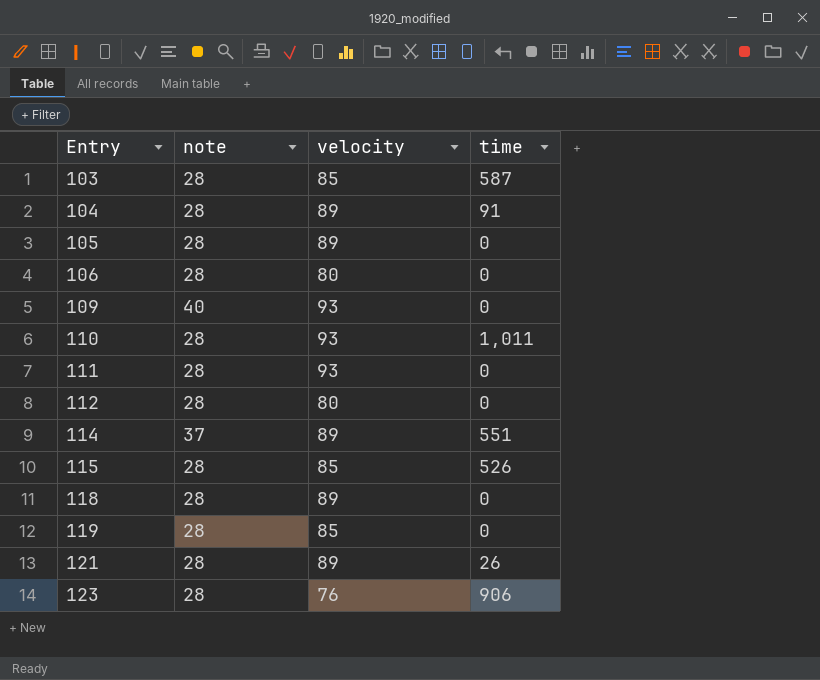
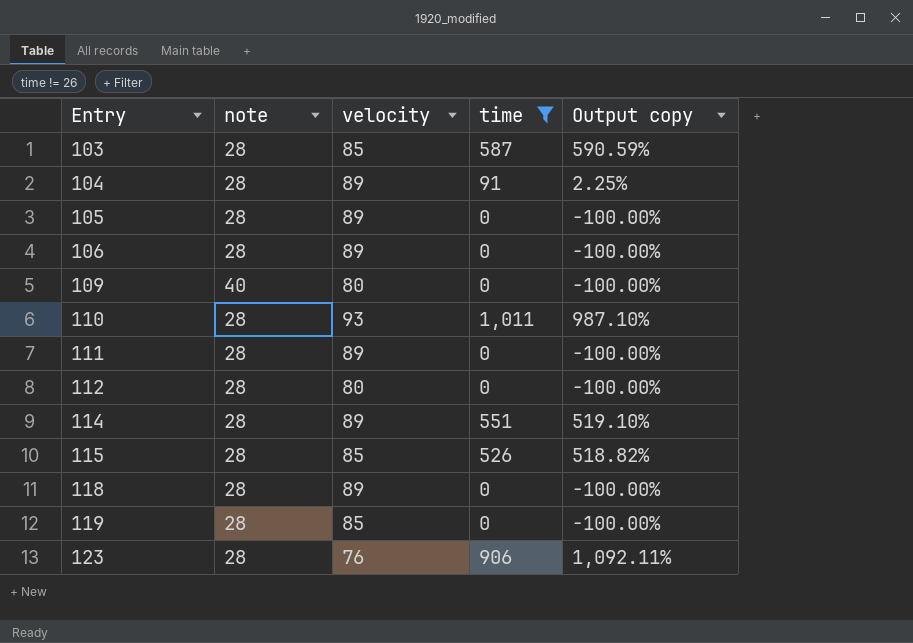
filter: none -> time != 26
column Output copy | formula: none -> ([time] - [velocity]) / [velocity]
106 | velocity: 80 -> 89
109 | velocity: 93 -> 80
111 | velocity: 93 -> 89
114 | note: 37 -> 28

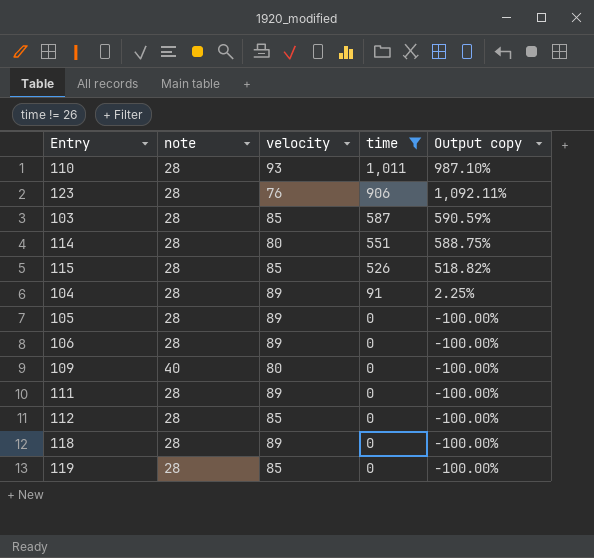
row order: Entry ascending -> time descending
114 | velocity: 89 -> 80
114 | Output copy: 519.10% -> 588.75%
112 | velocity: 80 -> 85

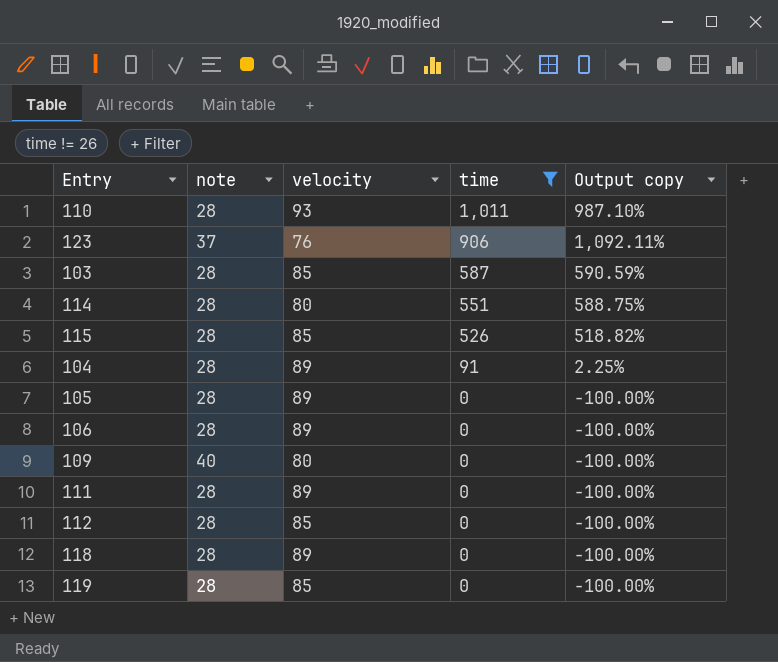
123 | note: 28 -> 37

